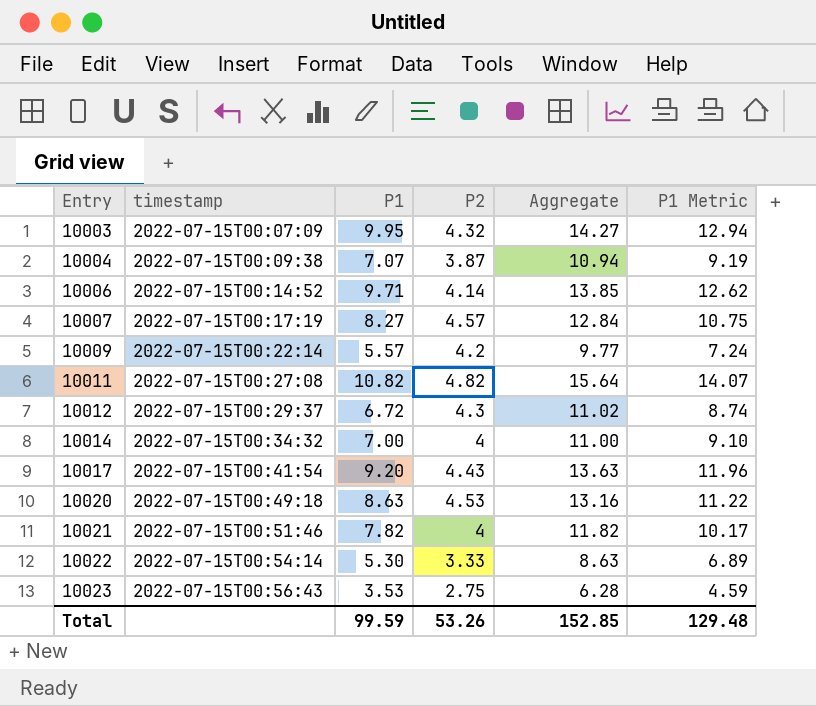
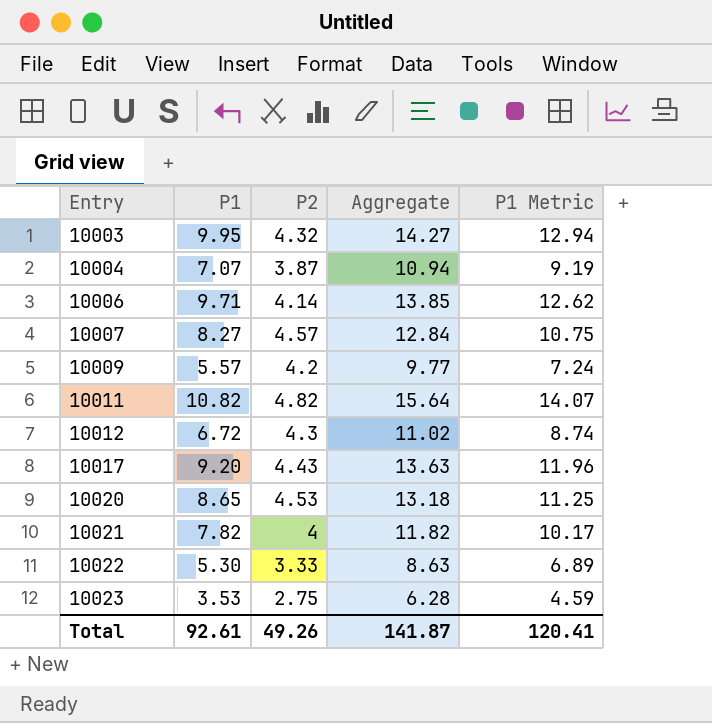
column timestamp | position: 2 -> none
row 10014: 2022-07-15T00:34:32 | 7.00 | 4 | 11.00 | 9.10 -> none
10020 | P1: 8.63 -> 8.65
10020 | Aggregate: 13.16 -> 13.18
10020 | P1 Metric: 11.22 -> 11.25
Total | P1: 99.59 -> 92.61
Total | P2: 53.26 -> 49.26
Total | Aggregate: 152.85 -> 141.87
Total | P1 Metric: 129.48 -> 120.41

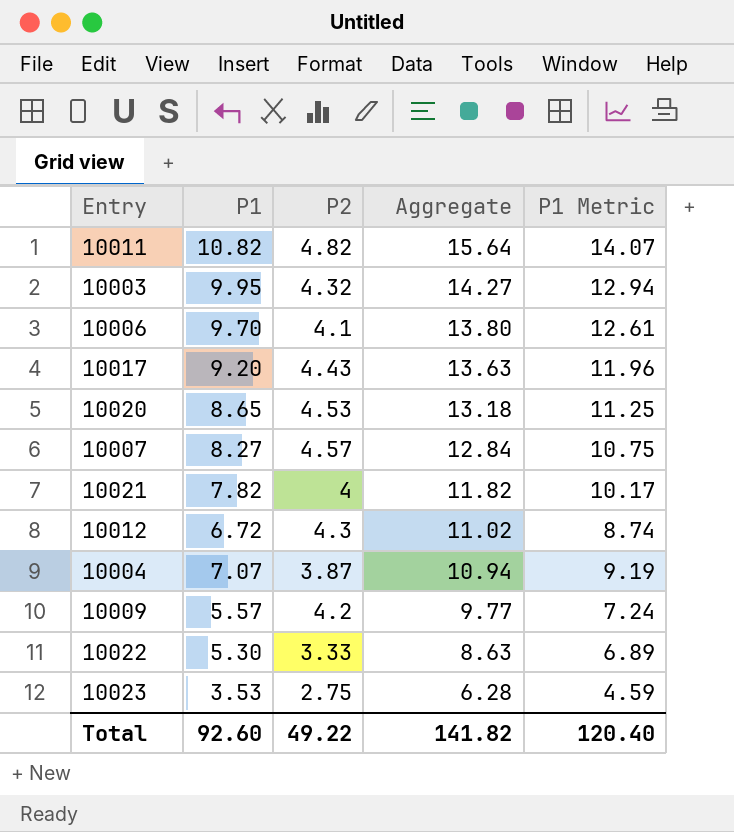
row order: Entry ascending -> Aggregate descending
10006 | P1: 9.71 -> 9.70
10006 | P2: 4.14 -> 4.1
10006 | Aggregate: 13.85 -> 13.80
10006 | P1 Metric: 12.62 -> 12.61
Total | P1: 92.61 -> 92.60
Total | P2: 49.26 -> 49.22
Total | Aggregate: 141.87 -> 141.82
Total | P1 Metric: 120.41 -> 120.40

